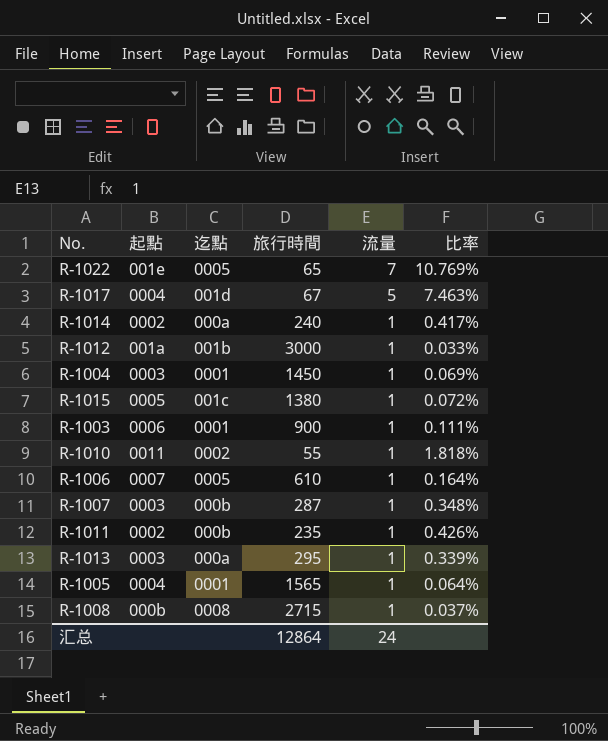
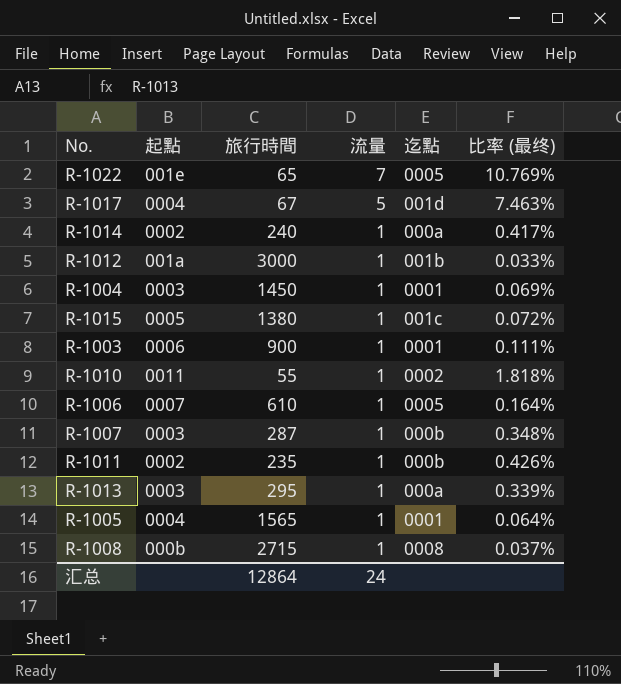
column 迄點 | position: 3 -> 5
column name: 比率 -> 比率 (最终)

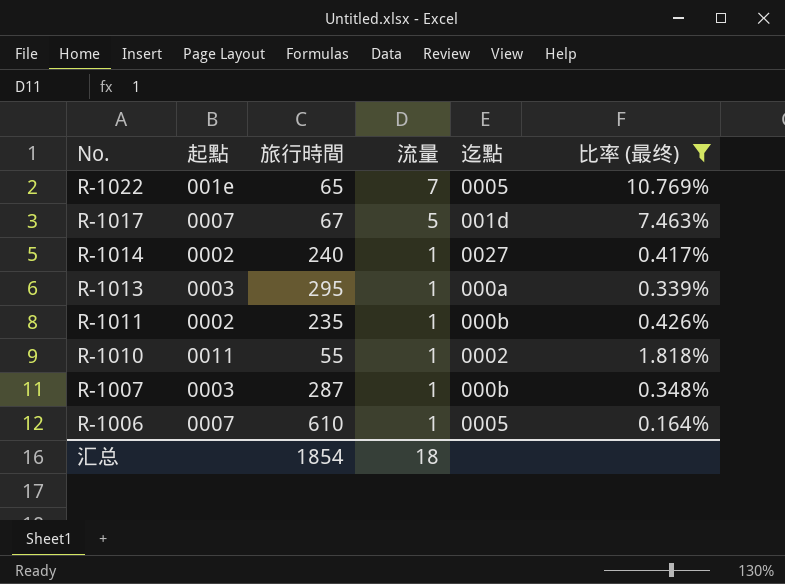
filter: none -> 比率 (最终) >= 0.164%
row order: 流量 descending -> No. descending
R-1017 | 起點: 0004 -> 0007
R-1014 | 迄點: 000a -> 0027
汇总 | 旅行時間: 12864 -> 1854
汇总 | 流量: 24 -> 18

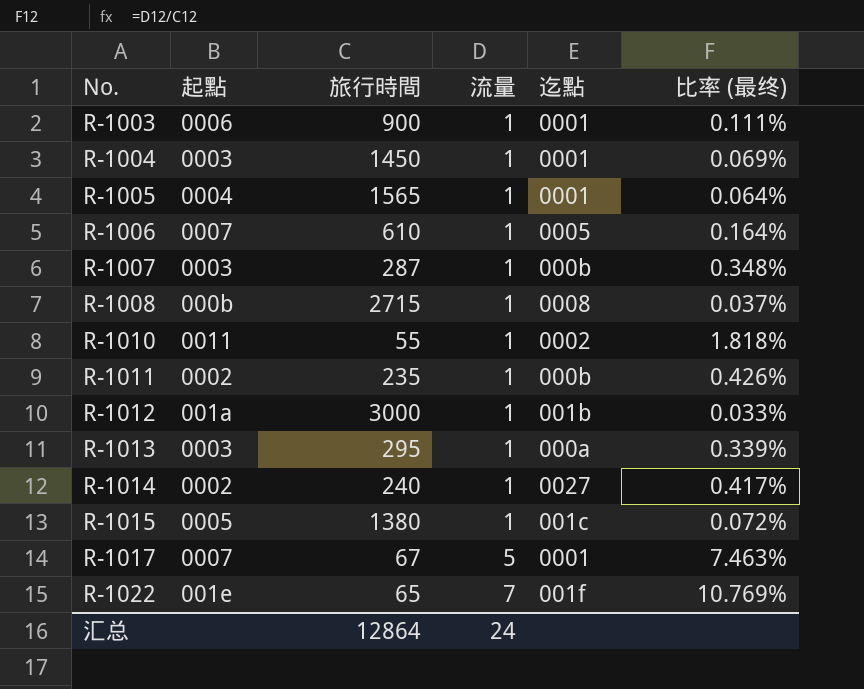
filter: 比率 (最终) >= 0.164% -> none
row order: No. descending -> No. ascending
R-1017 | 迄點: 001d -> 0001
R-1022 | 迄點: 0005 -> 001f
汇总 | 旅行時間: 1854 -> 12864
汇总 | 流量: 18 -> 24

